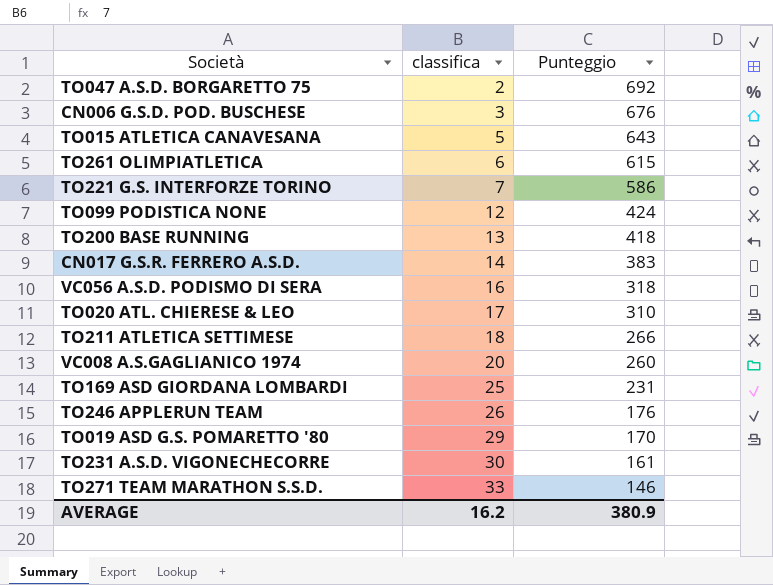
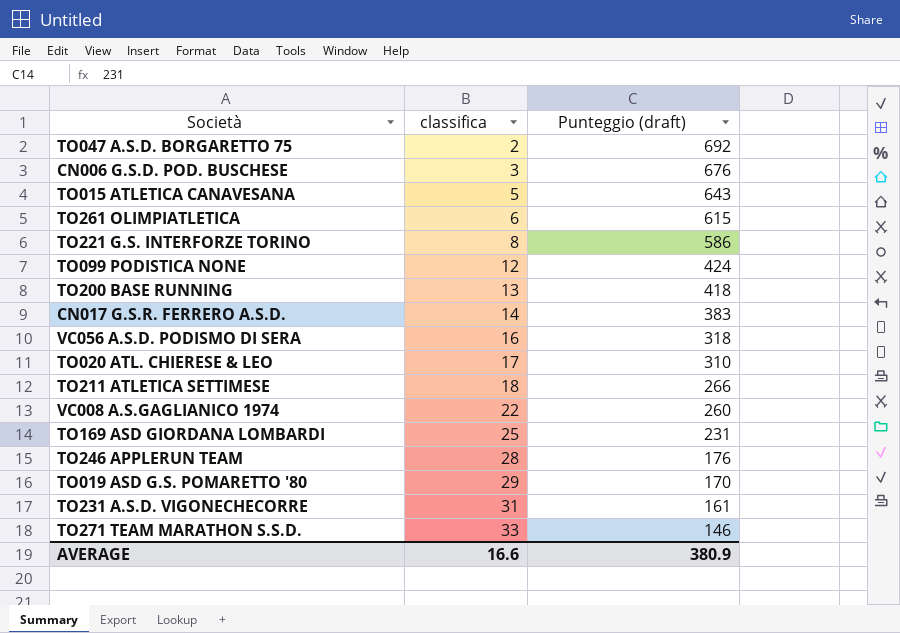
column name: Punteggio -> Punteggio (draft)
TO221 G.S. INTERFORZE TORINO | classifica: 7 -> 8
VC008 A.S.GAGLIANICO 1974 | classifica: 20 -> 22
TO246 APPLERUN TEAM | classifica: 26 -> 28
TO231 A.S.D. VIGONECHECORRE | classifica: 30 -> 31
AVERAGE | classifica: 16.2 -> 16.6

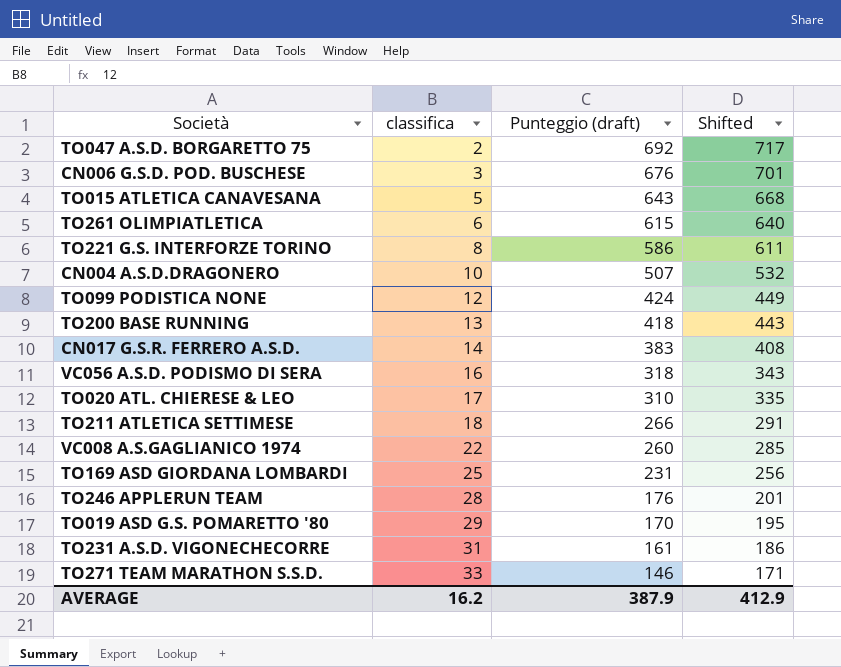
column Shifted | formula: none -> [Punteggio (draft)] + 25
row CN004 A.S.D.DRAGONERO: none -> 10 | 507 | 532
AVERAGE | classifica: 16.6 -> 16.2
AVERAGE | Punteggio (draft): 380.9 -> 387.9

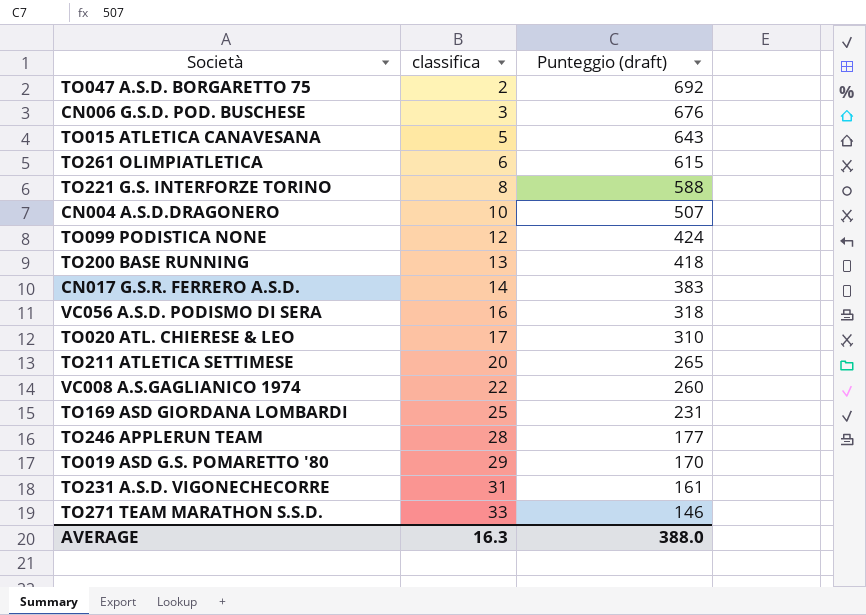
column Shifted | formula: [Punteggio (draft)] + 25 -> none
TO221 G.S. INTERFORZE TORINO | Punteggio (draft): 586 -> 588
TO211 ATLETICA SETTIMESE | classifica: 18 -> 20
TO211 ATLETICA SETTIMESE | Punteggio (draft): 266 -> 265
TO246 APPLERUN TEAM | Punteggio (draft): 176 -> 177
AVERAGE | classifica: 16.2 -> 16.3
AVERAGE | Punteggio (draft): 387.9 -> 388.0

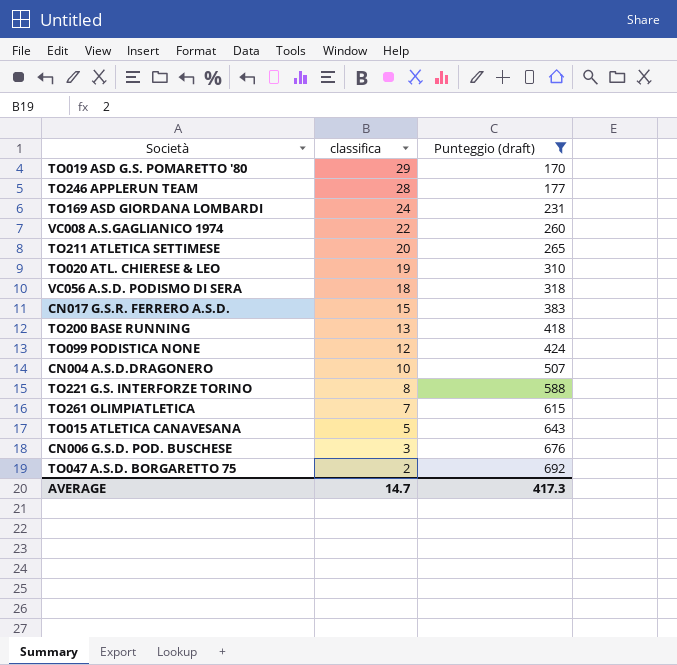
filter: none -> Punteggio (draft) >= 170
row order: classifica ascending -> classifica descending
TO169 ASD GIORDANA LOMBARDI | classifica: 25 -> 24
TO020 ATL. CHIERESE & LEO | classifica: 17 -> 19
VC056 A.S.D. PODISMO DI SERA | classifica: 16 -> 18
CN017 G.S.R. FERRERO A.S.D. | classifica: 14 -> 15
TO261 OLIMPIATLETICA | classifica: 6 -> 7
AVERAGE | classifica: 16.3 -> 14.7
AVERAGE | Punteggio (draft): 388.0 -> 417.3

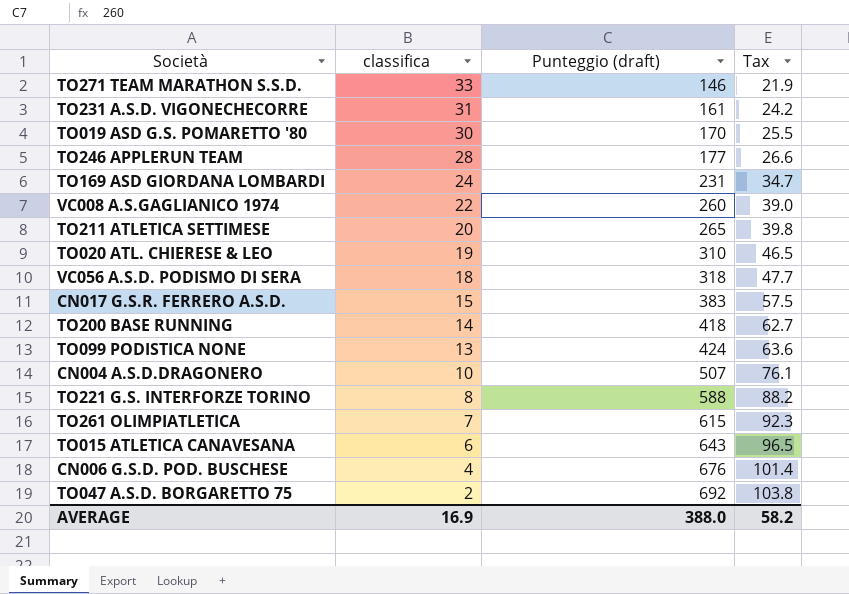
filter: Punteggio (draft) >= 170 -> none
column Tax | formula: none -> [Punteggio (draft)] * 0.15
TO019 ASD G.S. POMARETTO '80 | classifica: 29 -> 30
TO200 BASE RUNNING | classifica: 13 -> 14
TO099 PODISTICA NONE | classifica: 12 -> 13
TO015 ATLETICA CANAVESANA | classifica: 5 -> 6
CN006 G.S.D. POD. BUSCHESE | classifica: 3 -> 4
AVERAGE | classifica: 14.7 -> 16.9
AVERAGE | Punteggio (draft): 417.3 -> 388.0

